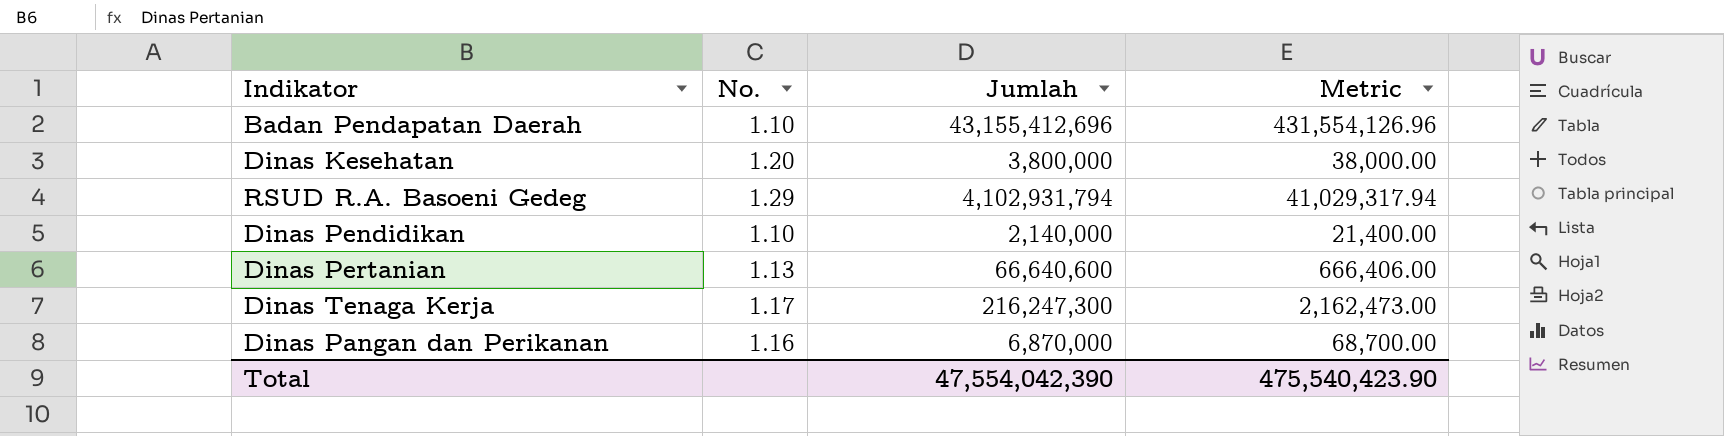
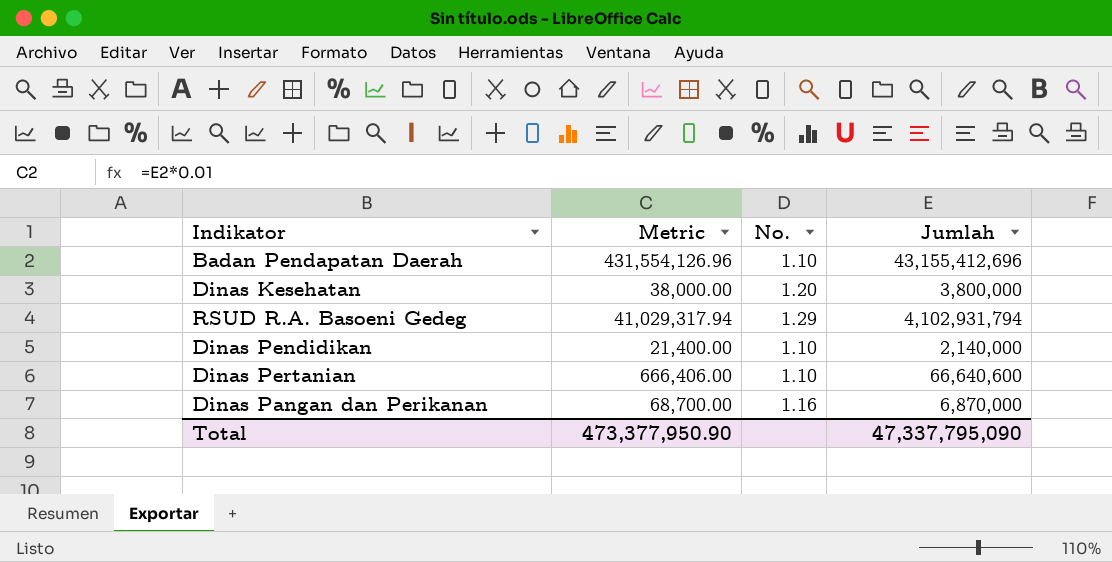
column Metric | position: 4 -> 2
row Dinas Tenaga Kerja: 1.17 | 216,247,300 | 2,162,473.00 -> none
Dinas Pertanian | No.: 1.13 -> 1.10
Total | Metric: 475,540,423.90 -> 473,377,950.90
Total | Jumlah: 47,554,042,390 -> 47,337,795,090

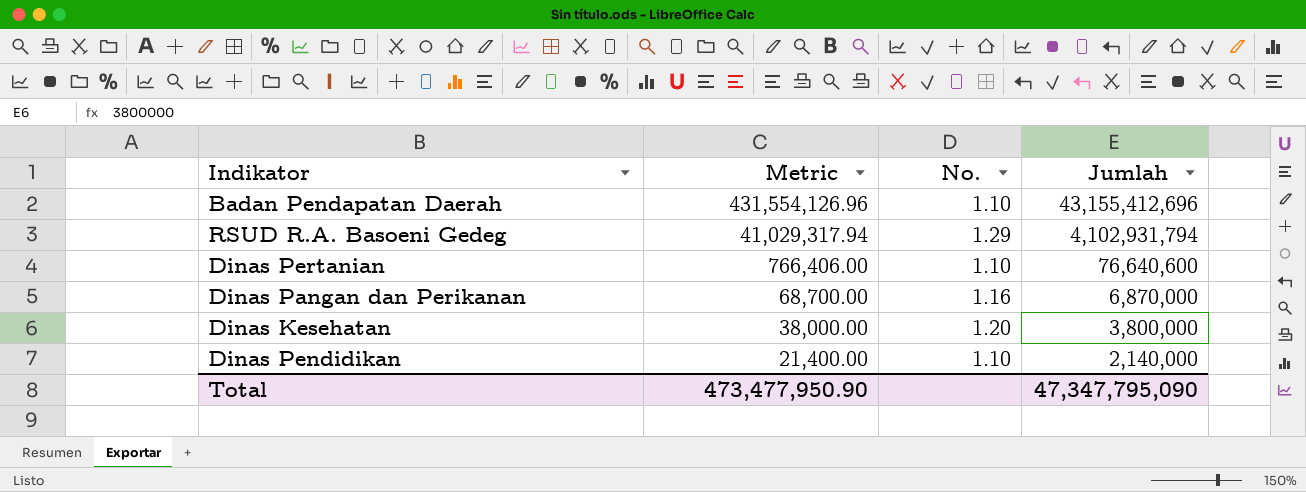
row order: none -> Metric descending
Dinas Pertanian | Metric: 666,406.00 -> 766,406.00
Dinas Pertanian | Jumlah: 66,640,600 -> 76,640,600
Total | Metric: 473,377,950.90 -> 473,477,950.90
Total | Jumlah: 47,337,795,090 -> 47,347,795,090

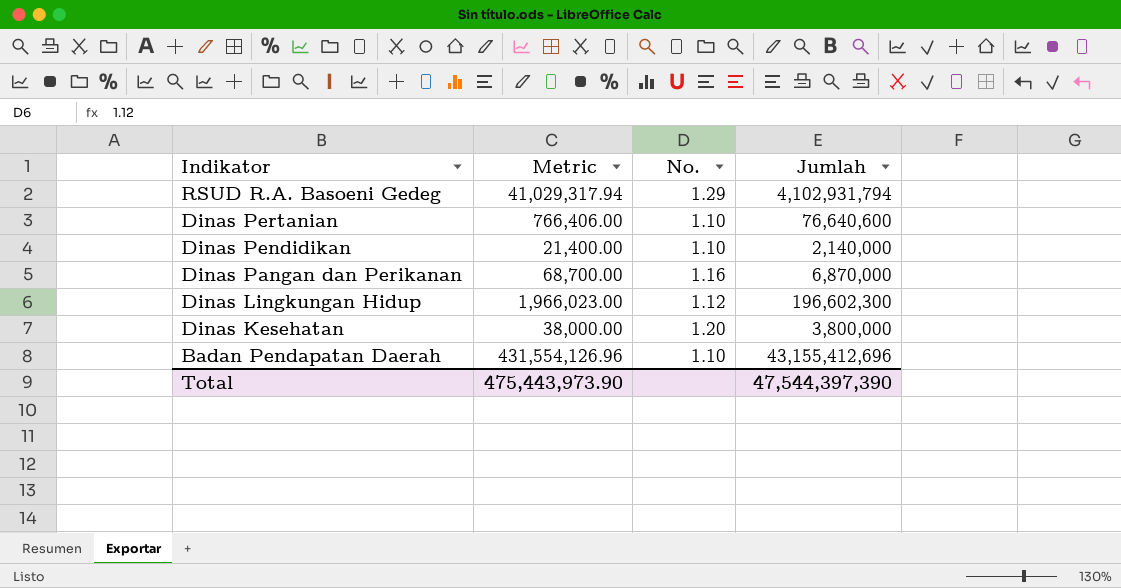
row order: Metric descending -> Indikator descending
row Dinas Lingkungan Hidup: none -> 1,966,023.00 | 1.12 | 196,602,300
Total | Metric: 473,477,950.90 -> 475,443,973.90
Total | Jumlah: 47,347,795,090 -> 47,544,397,390

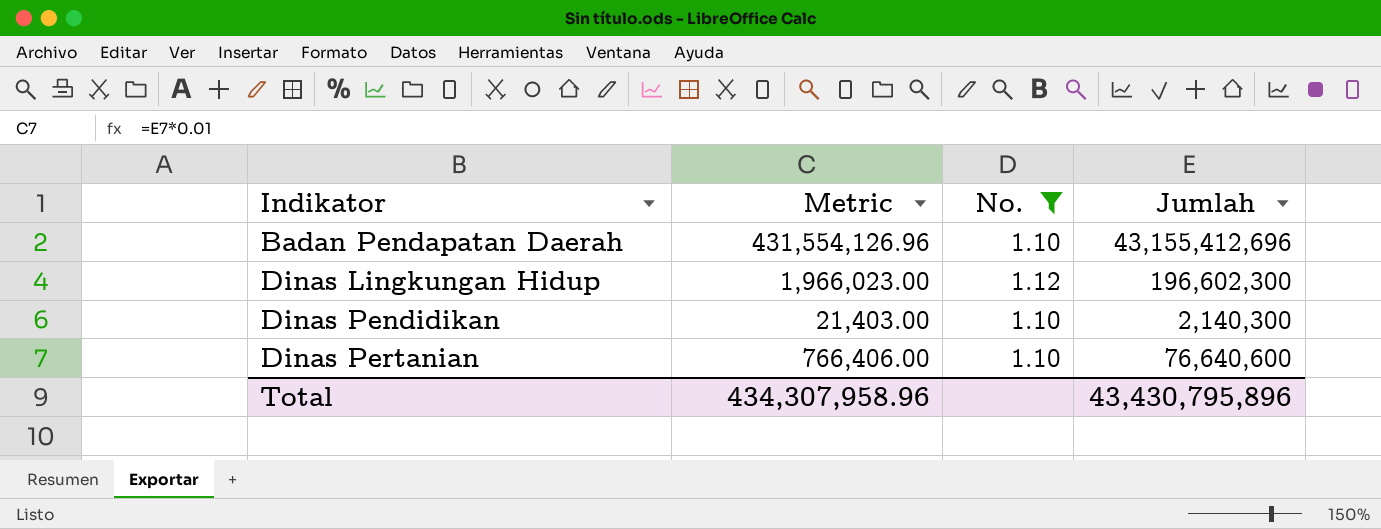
filter: none -> No. <= 1.12
row order: Indikator descending -> Indikator ascending
Dinas Pendidikan | Metric: 21,400.00 -> 21,403.00
Dinas Pendidikan | Jumlah: 2,140,000 -> 2,140,300
Total | Metric: 475,443,973.90 -> 434,307,958.96
Total | Jumlah: 47,544,397,390 -> 43,430,795,896

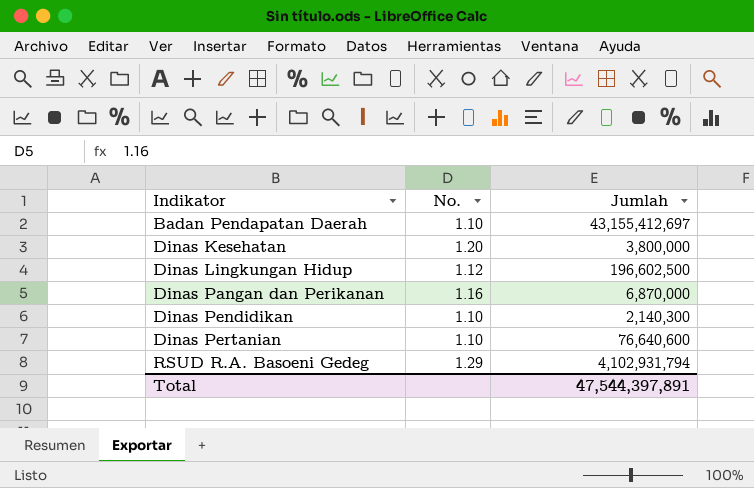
filter: No. <= 1.12 -> none
column Metric | formula: [Jumlah] * 0.01 -> none
Badan Pendapatan Daerah | Jumlah: 43,155,412,696 -> 43,155,412,697
Dinas Lingkungan Hidup | Jumlah: 196,602,300 -> 196,602,500
Total | Jumlah: 43,430,795,896 -> 47,544,397,891

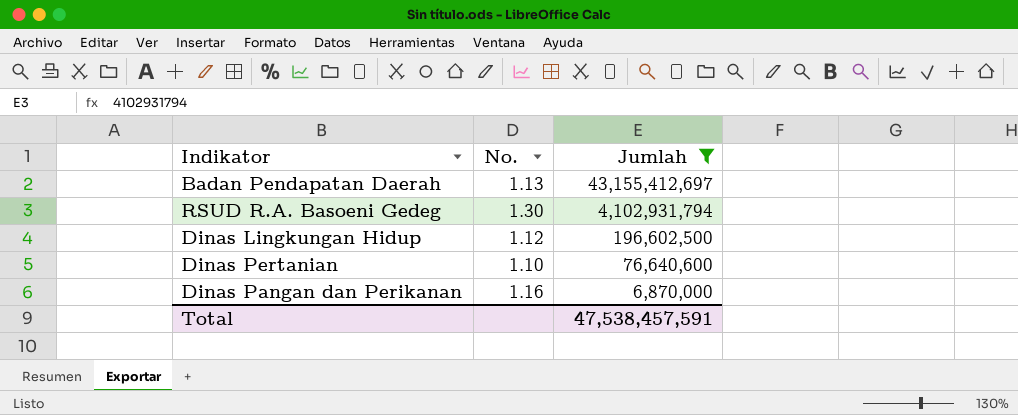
filter: none -> Jumlah >= 6,870,000
row order: Indikator ascending -> Jumlah descending
Badan Pendapatan Daerah | No.: 1.10 -> 1.13
RSUD R.A. Basoeni Gedeg | No.: 1.29 -> 1.30
Total | Jumlah: 47,544,397,891 -> 47,538,457,591

